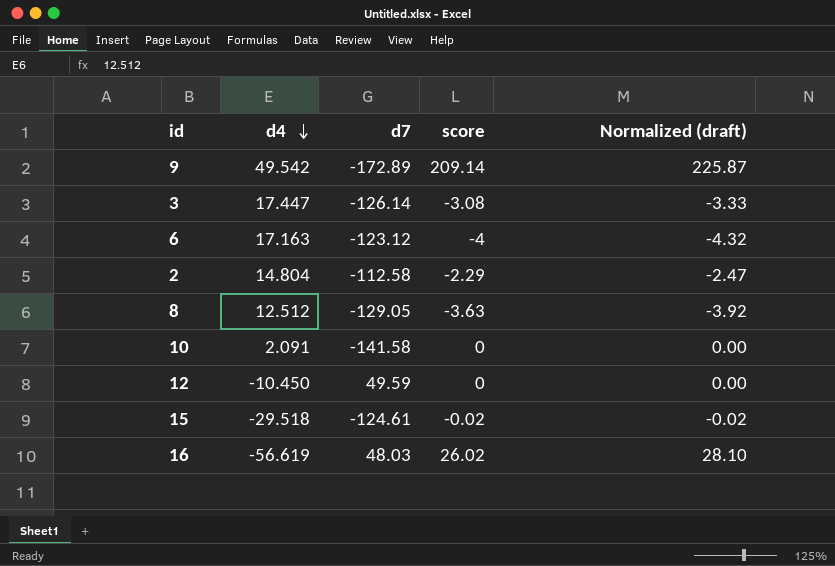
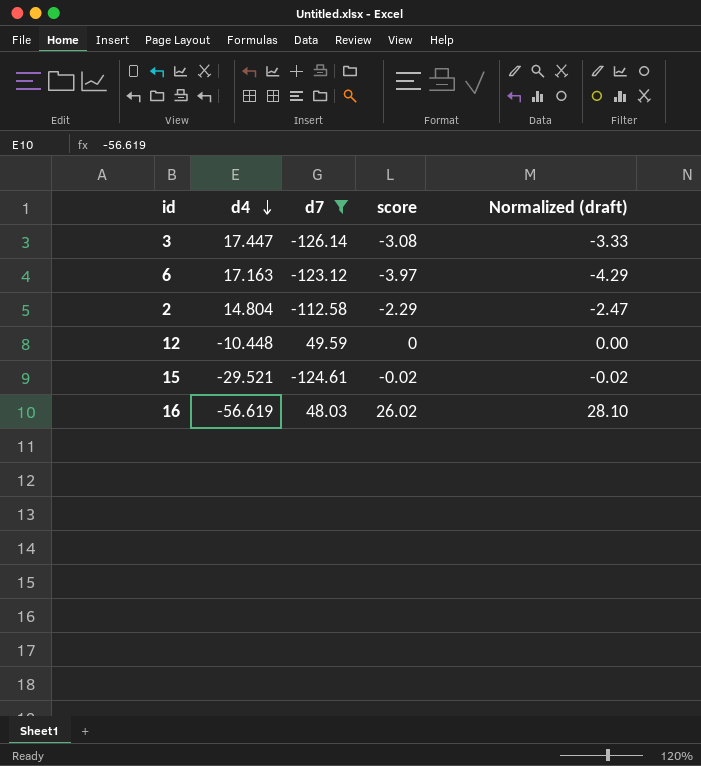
filter: none -> d7 >= -126.14
6 | score: -4 -> -3.97
6 | Normalized (draft): -4.32 -> -4.29
12 | d4: -10.450 -> -10.448
15 | d4: -29.518 -> -29.521

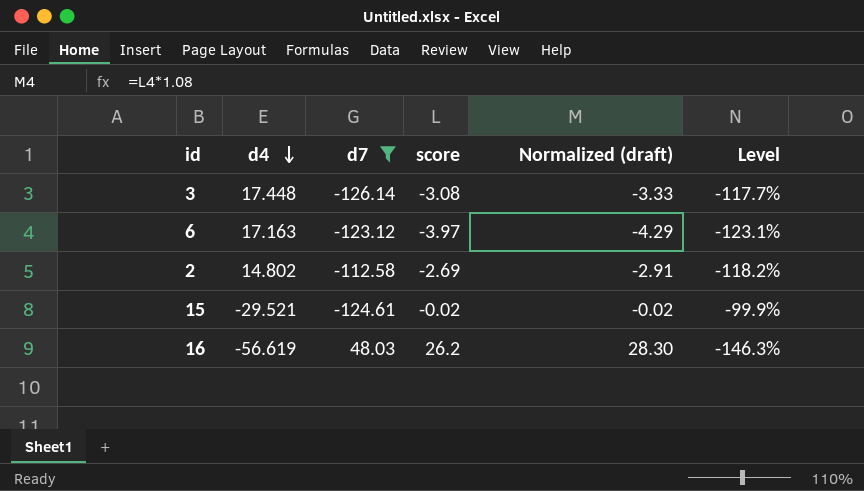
column Level | formula: none -> ([score] - [d4]) / [d4]
row 12: -10.448 | 49.59 | 0 | 0.00 -> none
3 | d4: 17.447 -> 17.448
2 | d4: 14.804 -> 14.802
2 | score: -2.29 -> -2.69
2 | Normalized (draft): -2.47 -> -2.91
16 | score: 26.02 -> 26.2
16 | Normalized (draft): 28.10 -> 28.30

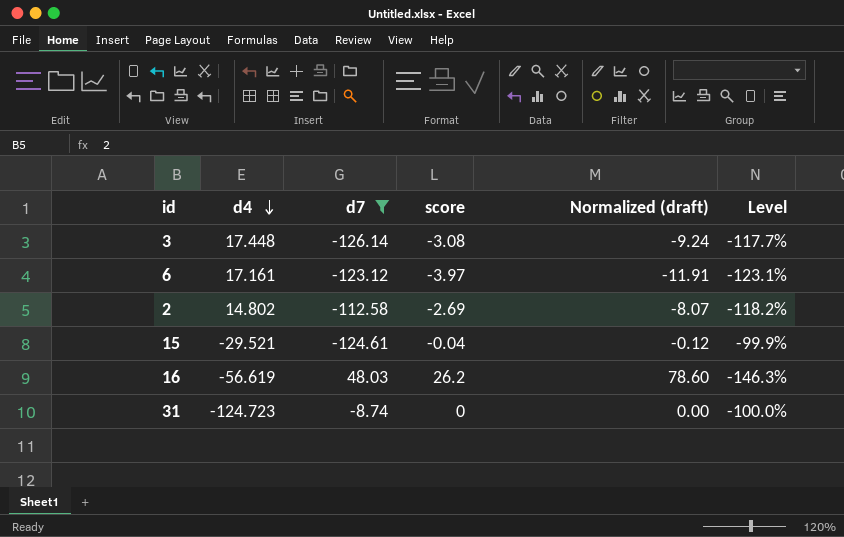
column Normalized (draft) | formula: [score] * 1.08 -> [score] * 3
6 | d4: 17.163 -> 17.161
15 | score: -0.02 -> -0.04
row 31: none -> -124.723 | -8.74 | 0 | 0.00 | -100.0%

